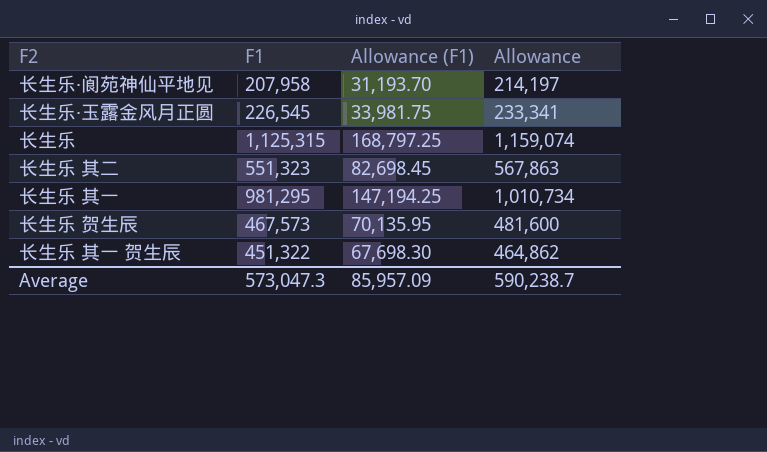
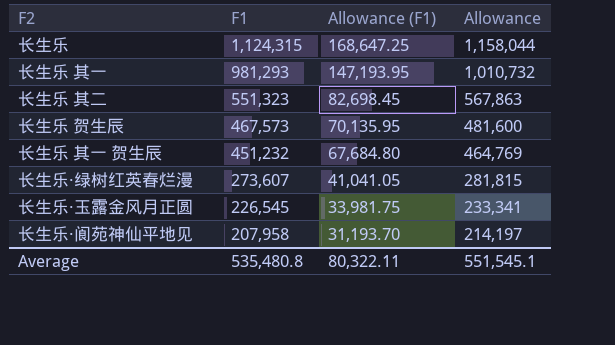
row order: none -> F1 descending
长生乐 | F1: 1,125,315 -> 1,124,315
长生乐 | Allowance (F1): 168,797.25 -> 168,647.25
长生乐 | Allowance: 1,159,074 -> 1,158,044
长生乐 其一 | F1: 981,295 -> 981,293
长生乐 其一 | Allowance (F1): 147,194.25 -> 147,193.95
长生乐 其一 | Allowance: 1,010,734 -> 1,010,732
长生乐 其一 贺生辰 | F1: 451,322 -> 451,232
长生乐 其一 贺生辰 | Allowance (F1): 67,698.30 -> 67,684.80
长生乐 其一 贺生辰 | Allowance: 464,862 -> 464,769
row 长生乐·绿树红英春烂漫: none -> 273,607 | 41,041.05 | 281,815
Average | F1: 573,047.3 -> 535,480.8
Average | Allowance (F1): 85,957.09 -> 80,322.11
Average | Allowance: 590,238.7 -> 551,545.1

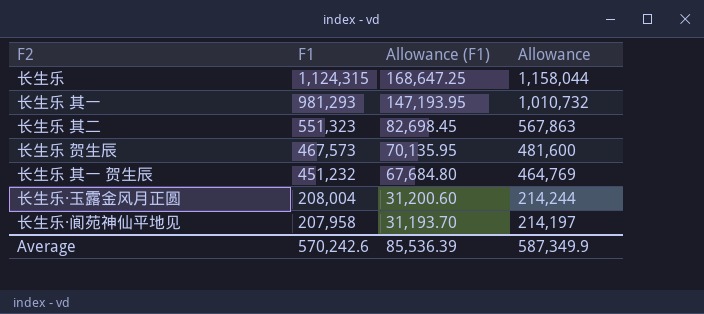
row 长生乐·绿树红英春烂漫: 273,607 | 41,041.05 | 281,815 -> none
长生乐·玉露金风月正圆 | F1: 226,545 -> 208,004
长生乐·玉露金风月正圆 | Allowance (F1): 33,981.75 -> 31,200.60
长生乐·玉露金风月正圆 | Allowance: 233,341 -> 214,244
Average | F1: 535,480.8 -> 570,242.6
Average | Allowance (F1): 80,322.11 -> 85,536.39
Average | Allowance: 551,545.1 -> 587,349.9

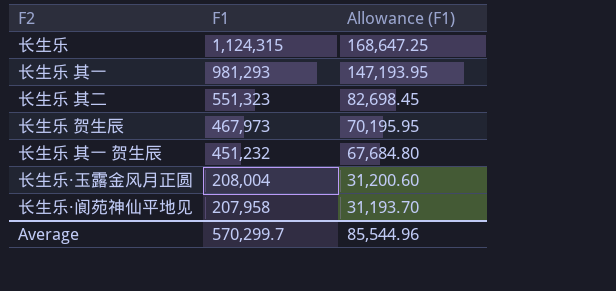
column Allowance | formula: [F1] * 1.03 -> none
长生乐 贺生辰 | F1: 467,573 -> 467,973
长生乐 贺生辰 | Allowance (F1): 70,135.95 -> 70,195.95
Average | F1: 570,242.6 -> 570,299.7
Average | Allowance (F1): 85,536.39 -> 85,544.96

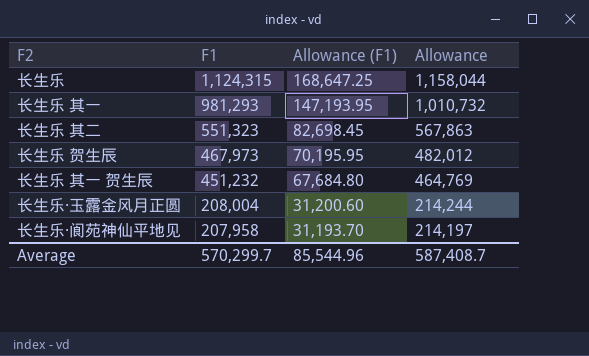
column Allowance | formula: none -> [F1] * 1.03

